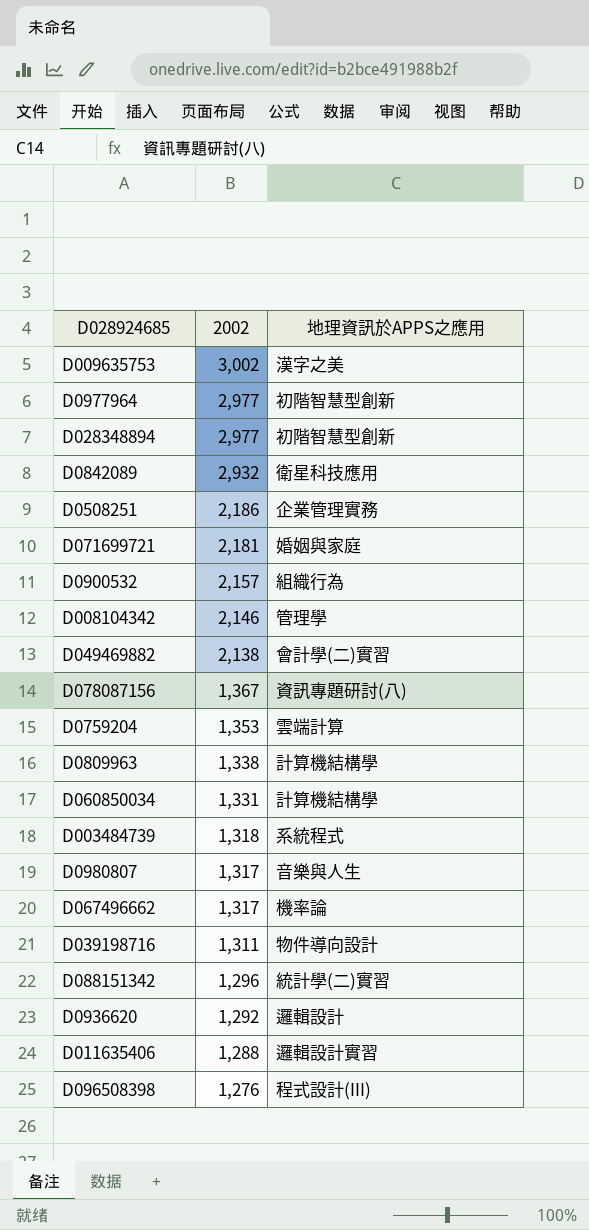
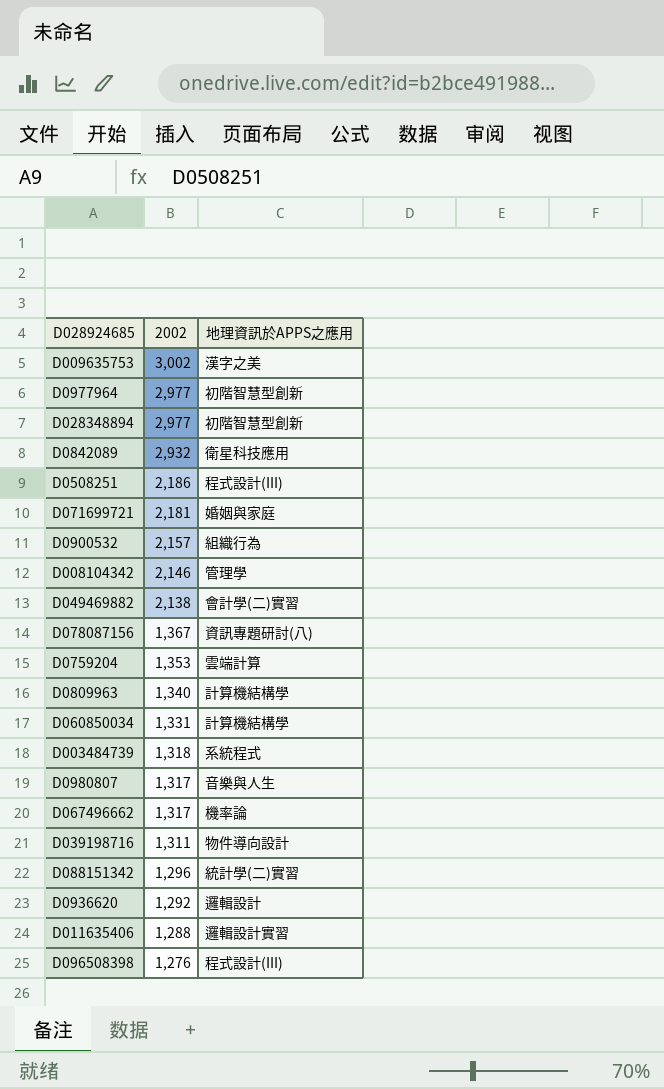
D0508251 | 地理資訊於APPS之應用: 企業管理實務 -> 程式設計(III)
D0809963 | 2002: 1,338 -> 1,340

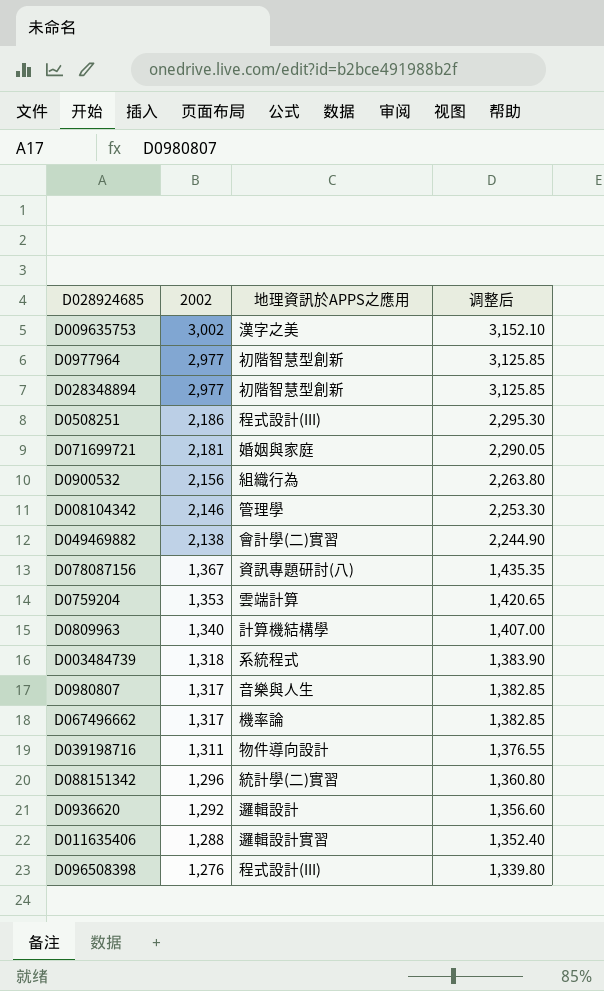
column 调整后 | formula: none -> [2002] * 1.05
row D0842089: 2,932 | 衛星科技應用 -> none
row D060850034: 1,331 | 計算機結構學 -> none
D0900532 | 2002: 2,157 -> 2,156

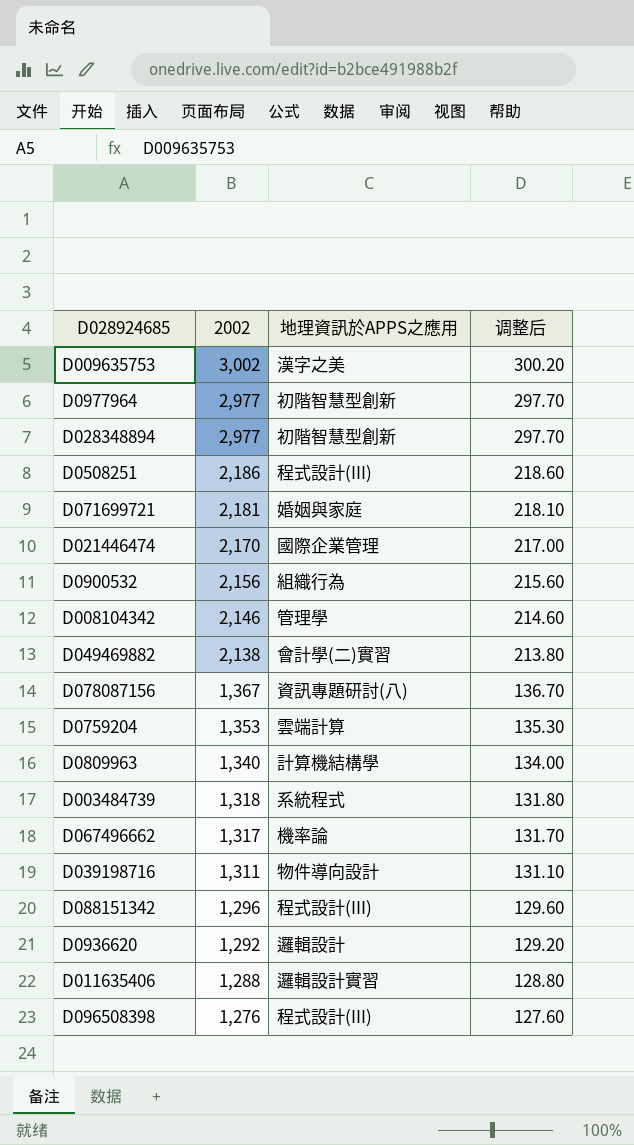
column 调整后 | formula: [2002] * 1.05 -> [2002] * 0.1
row D0980807: 1,317 | 音樂與人生 | 1,382.85 -> none
row D021446474: none -> 2,170 | 國際企業管理 | 217.00
D088151342 | 地理資訊於APPS之應用: 統計學(二)實習 -> 程式設計(III)

